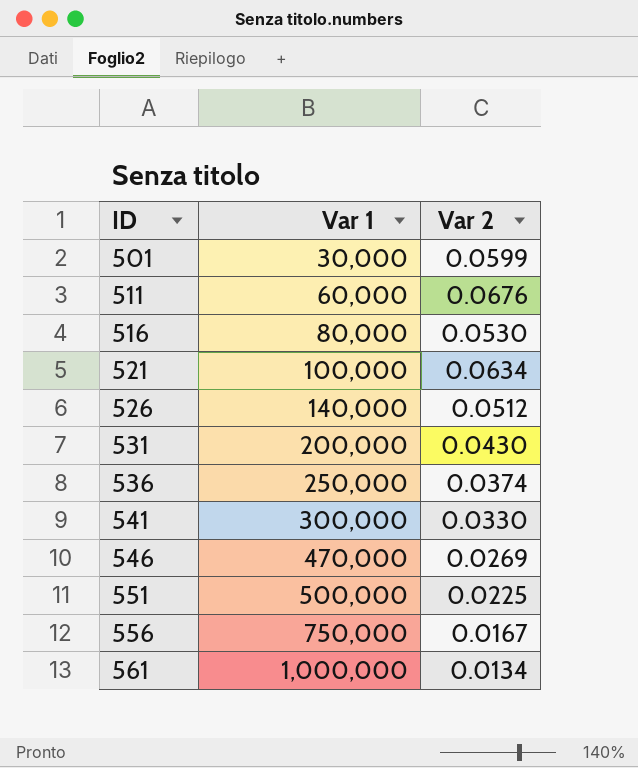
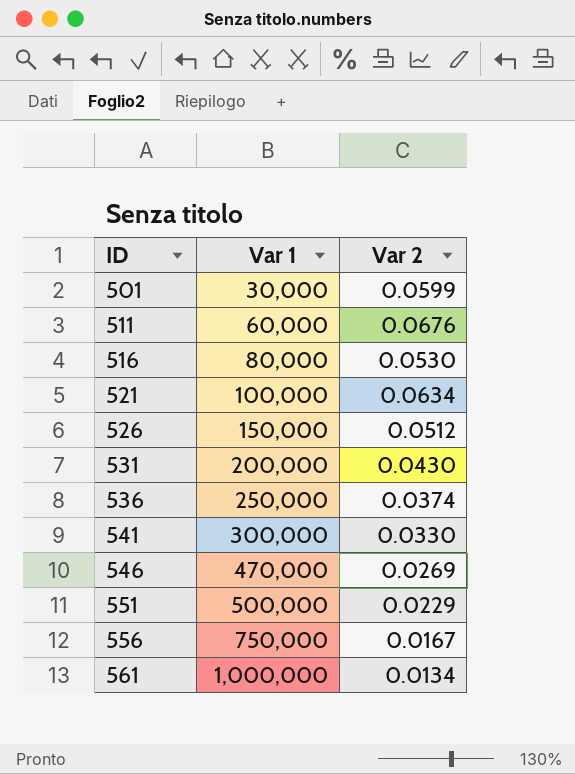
526 | Var 1: 140,000 -> 150,000
551 | Var 2: 0.0225 -> 0.0229

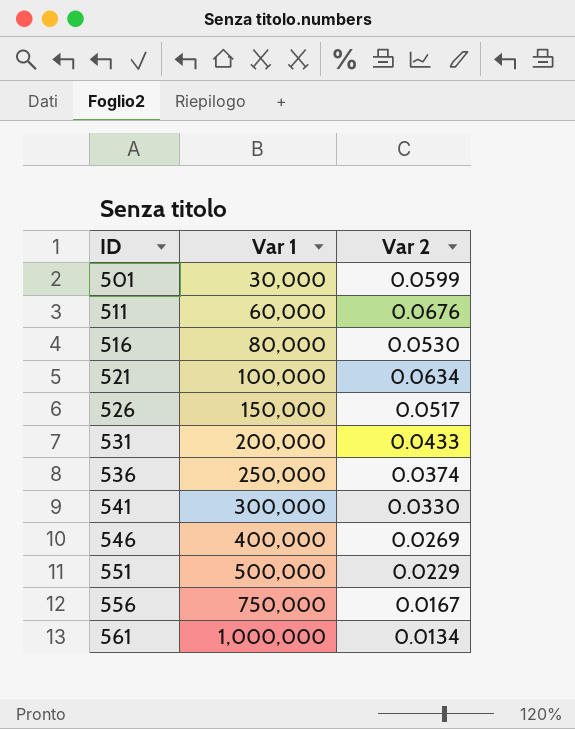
526 | Var 2: 0.0512 -> 0.0517
531 | Var 2: 0.0430 -> 0.0433
546 | Var 1: 470,000 -> 400,000

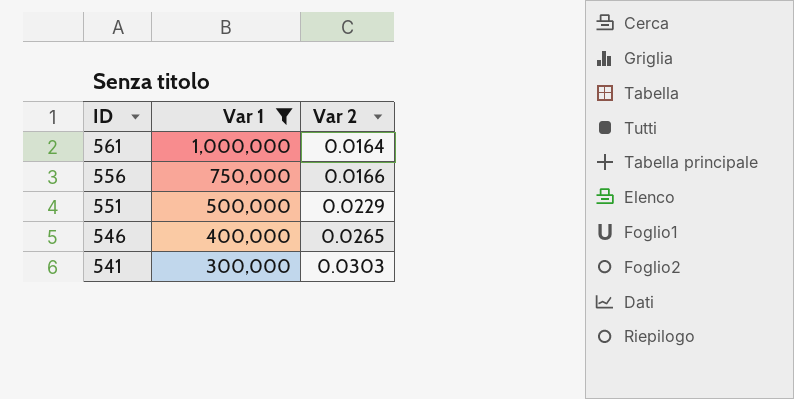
filter: none -> Var 1 >= 300,000
row order: ID ascending -> ID descending
561 | Var 2: 0.0134 -> 0.0164
556 | Var 2: 0.0167 -> 0.0166
546 | Var 2: 0.0269 -> 0.0265
541 | Var 2: 0.0330 -> 0.0303

